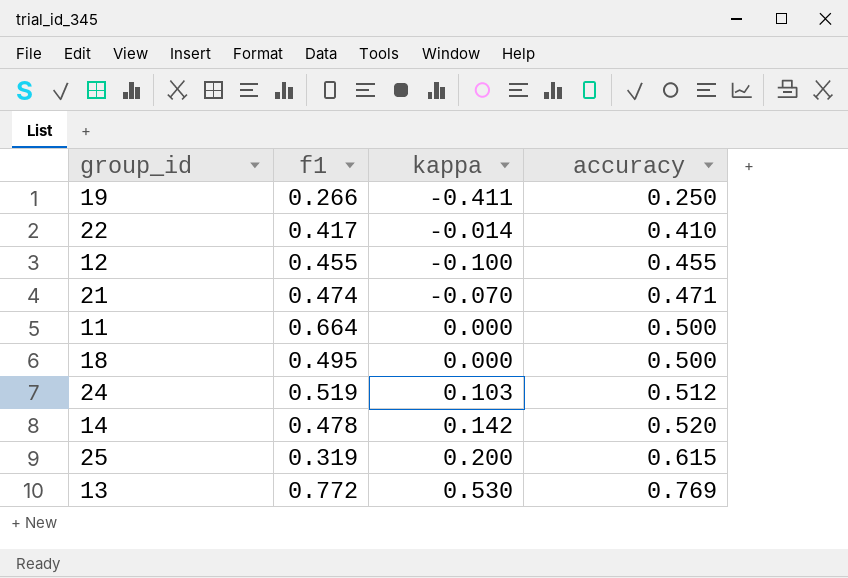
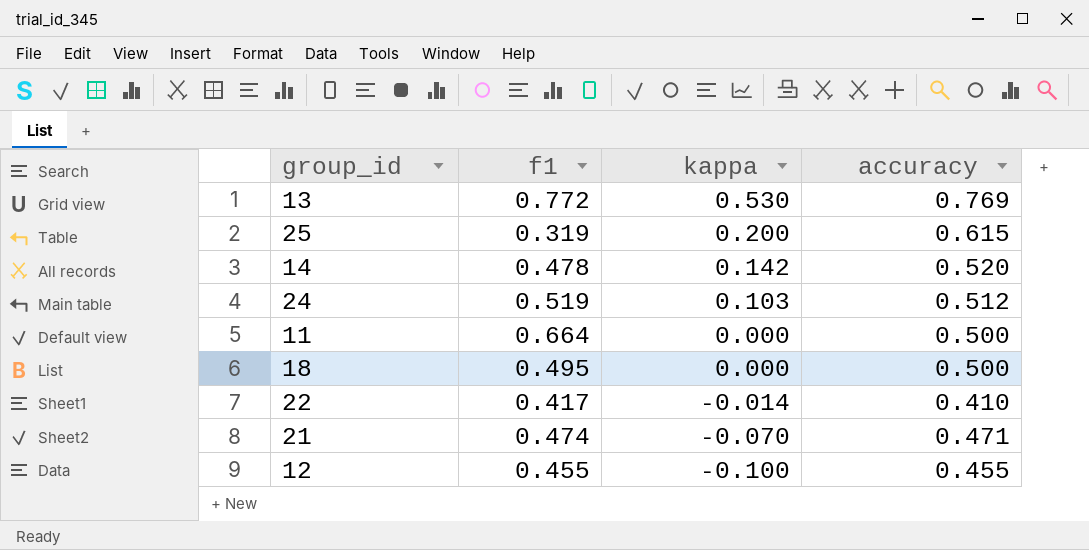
row order: accuracy ascending -> kappa descending
row 19: 0.266 | -0.411 | 0.250 -> none

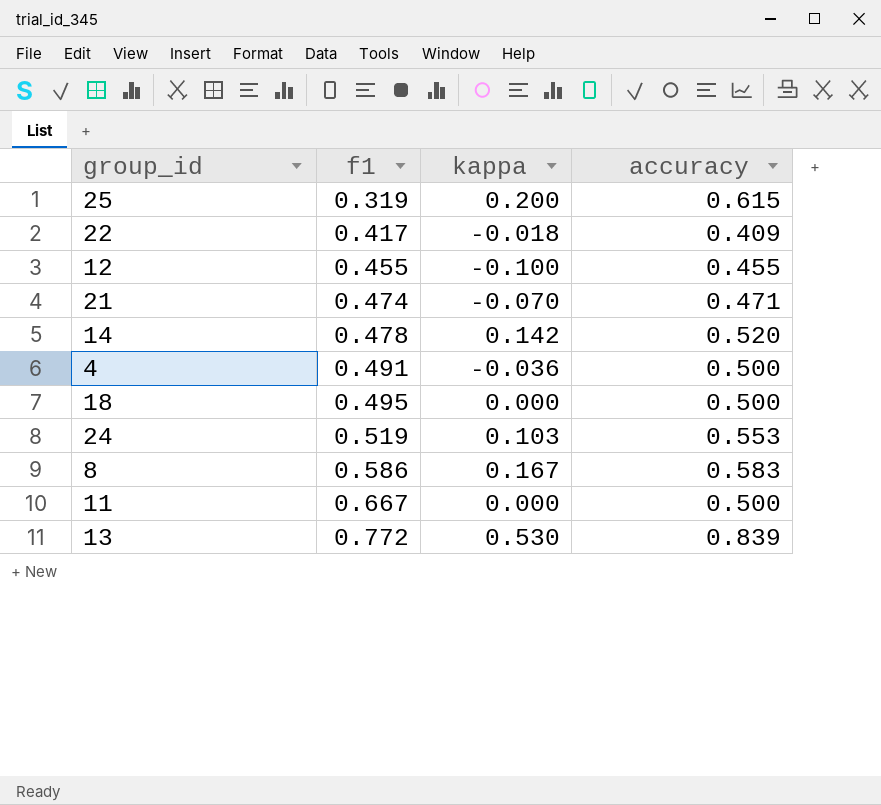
row order: kappa descending -> f1 ascending
22 | kappa: -0.014 -> -0.018
22 | accuracy: 0.410 -> 0.409
row 4: none -> 0.491 | -0.036 | 0.500
24 | accuracy: 0.512 -> 0.553
row 8: none -> 0.586 | 0.167 | 0.583
11 | f1: 0.664 -> 0.667
13 | accuracy: 0.769 -> 0.839

